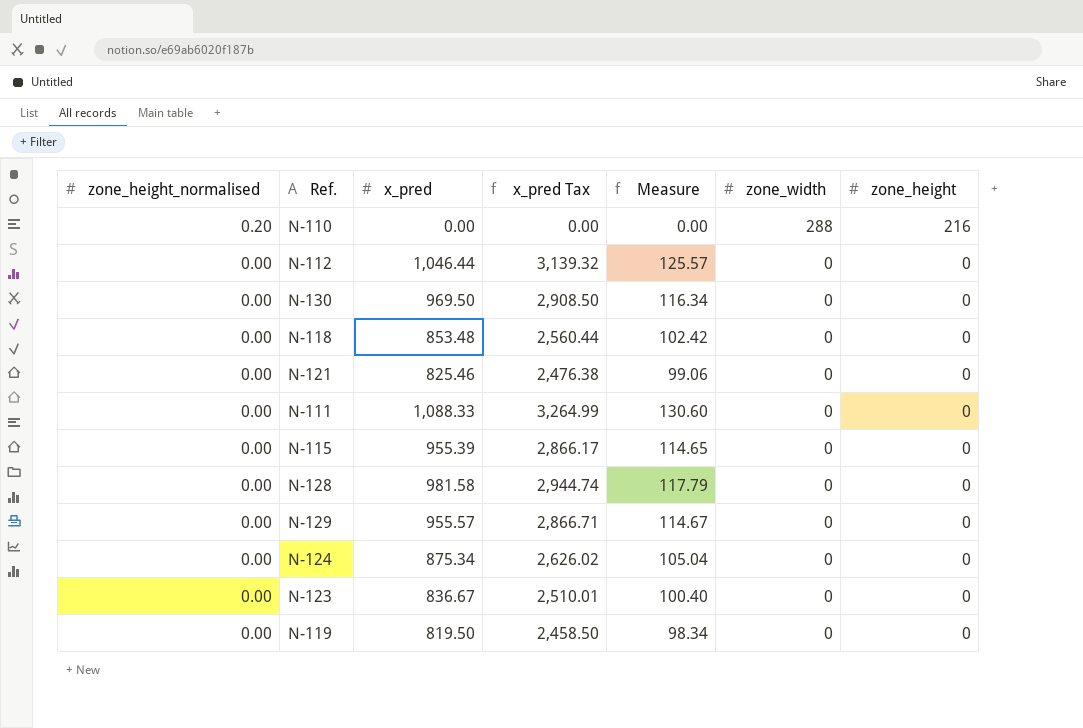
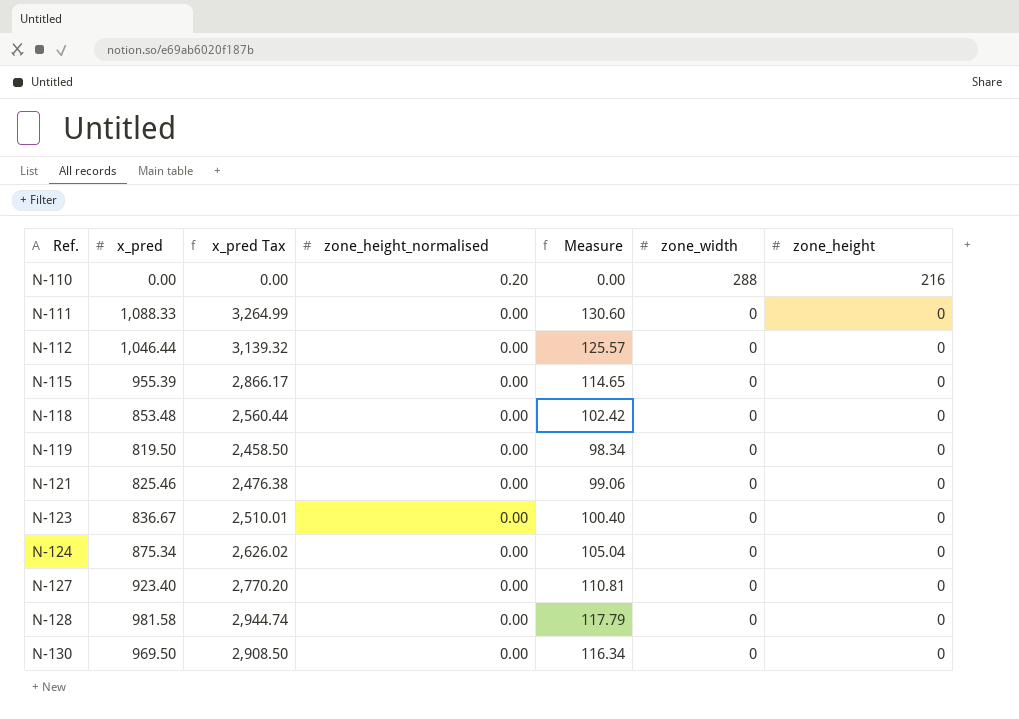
row order: zone_height_normalised descending -> Ref. ascending
column zone_height_normalised | position: 1 -> 4
row N-129: 0.00 | 955.57 | 2,866.71 | 114.67 | 0 | 0 -> none
row N-127: none -> 923.40 | 2,770.20 | 0.00 | 110.81 | 0 | 0

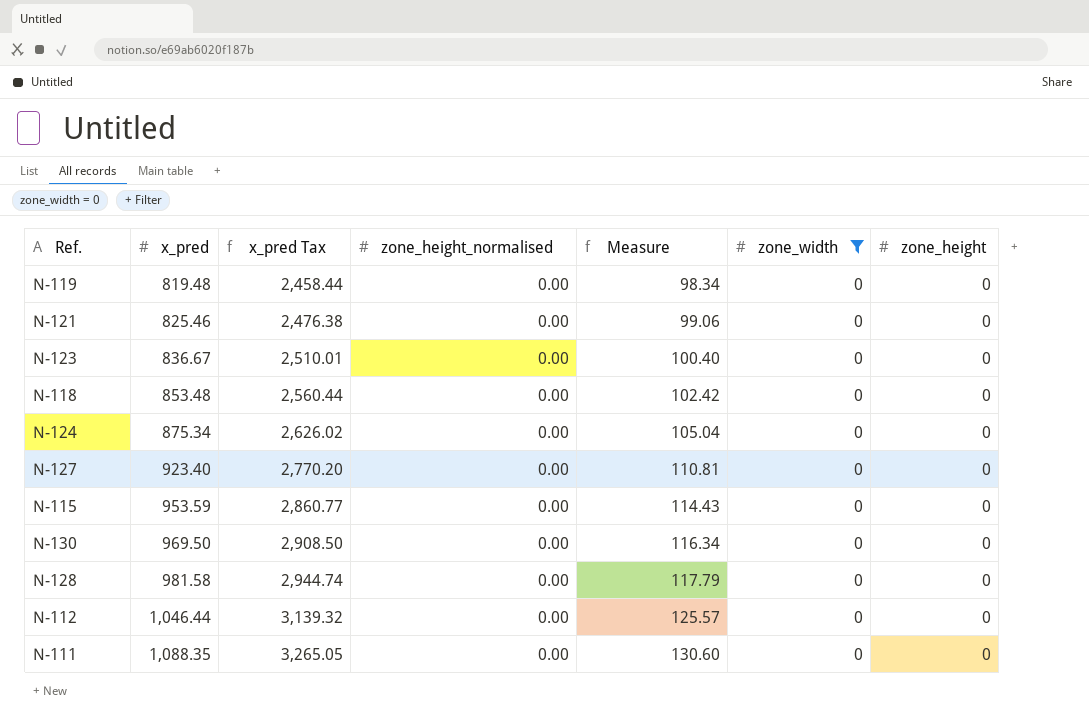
filter: none -> zone_width = 0
row order: Ref. ascending -> x_pred ascending
N-119 | x_pred: 819.50 -> 819.48
N-119 | x_pred Tax: 2,458.50 -> 2,458.44
N-115 | x_pred: 955.39 -> 953.59
N-115 | x_pred Tax: 2,866.17 -> 2,860.77
N-115 | Measure: 114.65 -> 114.43
N-111 | x_pred: 1,088.33 -> 1,088.35
N-111 | x_pred Tax: 3,264.99 -> 3,265.05

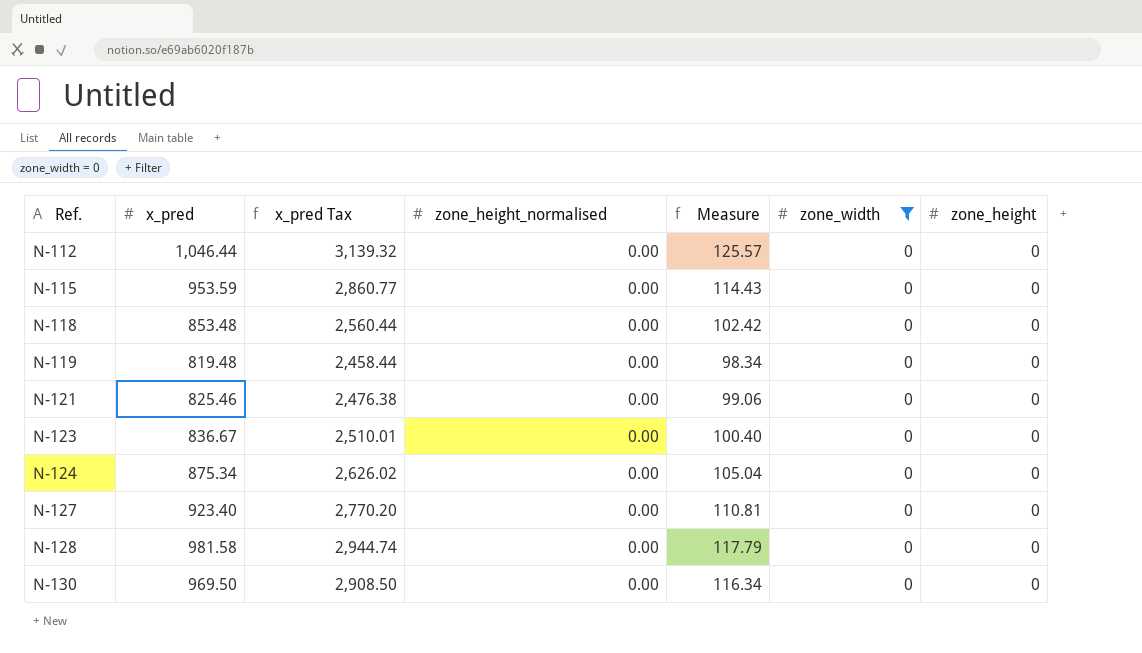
row order: x_pred ascending -> Ref. ascending
row N-111: 1,088.35 | 3,265.05 | 0.00 | 130.60 | 0 | 0 -> none

